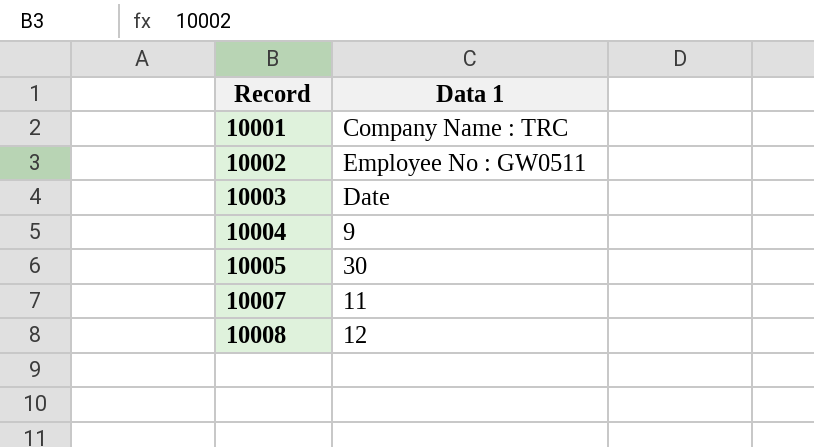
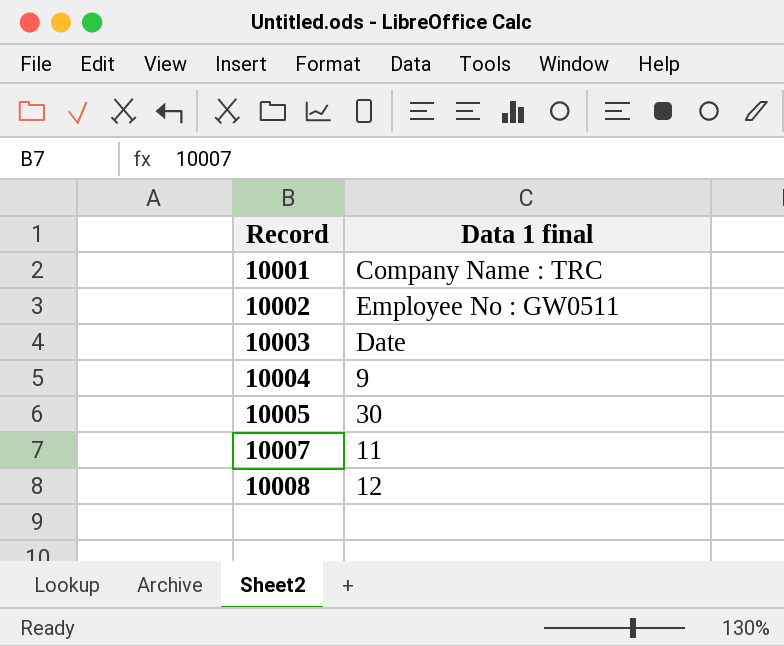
column name: Data 1 -> Data 1 final

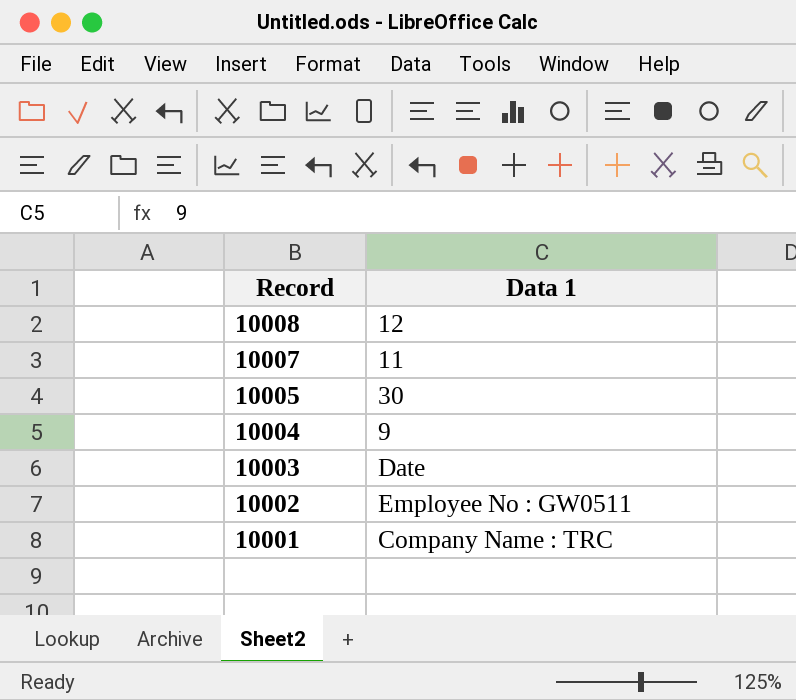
row order: Record ascending -> Record descending
column name: Data 1 final -> Data 1

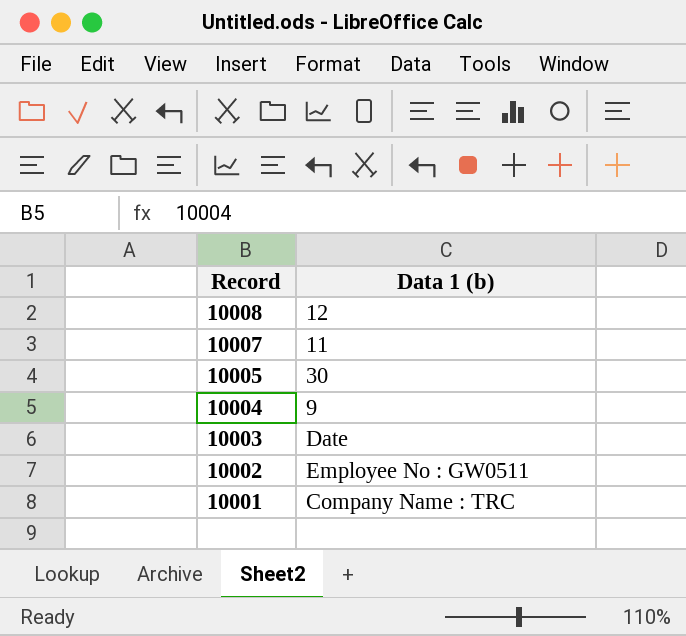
column name: Data 1 -> Data 1 (b)

